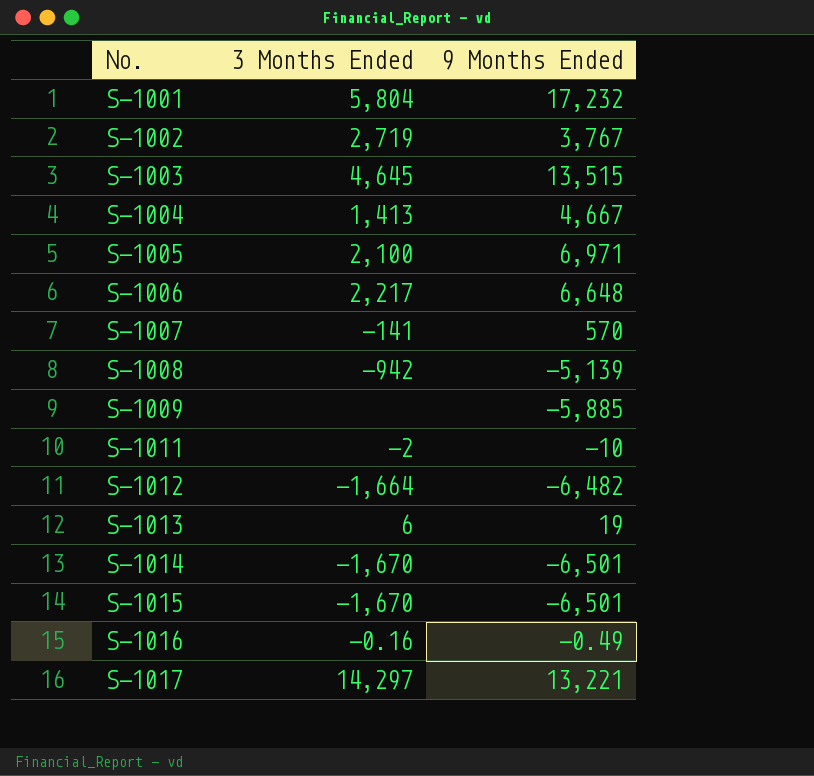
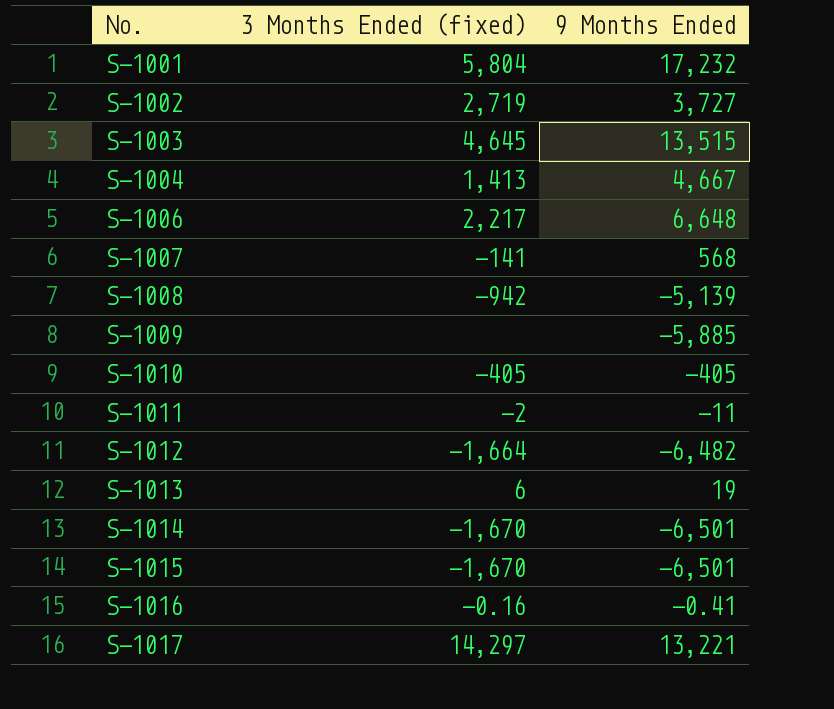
column name: 3 Months Ended -> 3 Months Ended (fixed)
row S-1005: 2,100 | 6,971 -> none
S-1002 | 9 Months Ended: 3,767 -> 3,727
S-1007 | 9 Months Ended: 570 -> 568
row S-1010: none -> -405 | -405
S-1011 | 9 Months Ended: -10 -> -11
S-1016 | 9 Months Ended: -0.49 -> -0.41

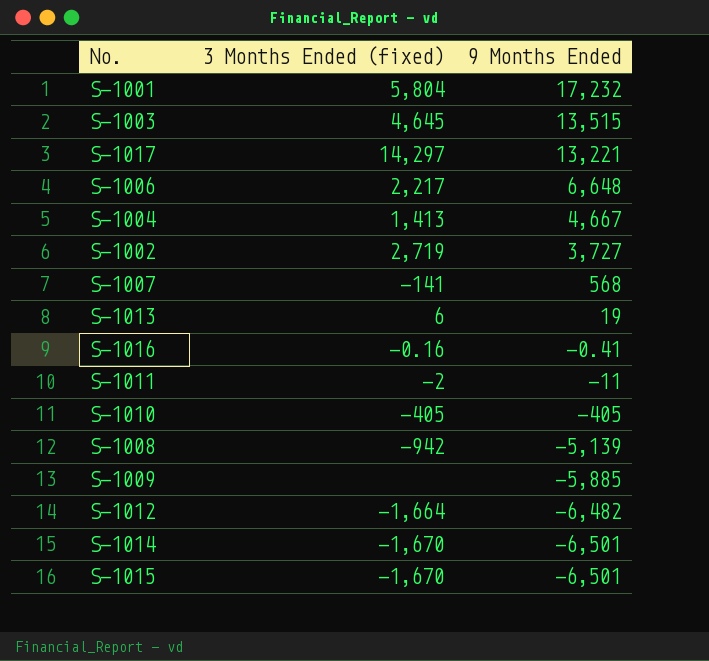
row order: No. ascending -> 9 Months Ended descending

